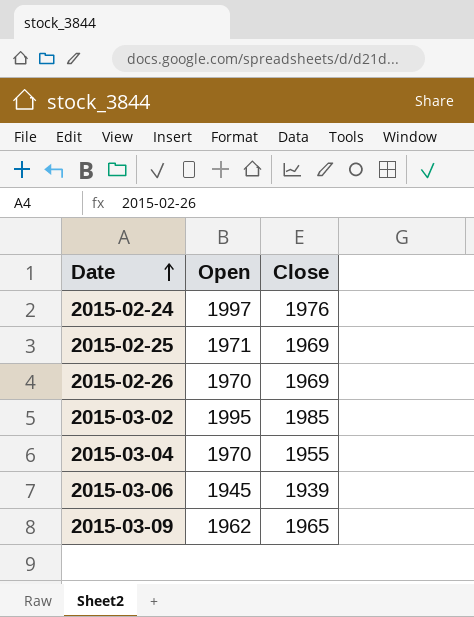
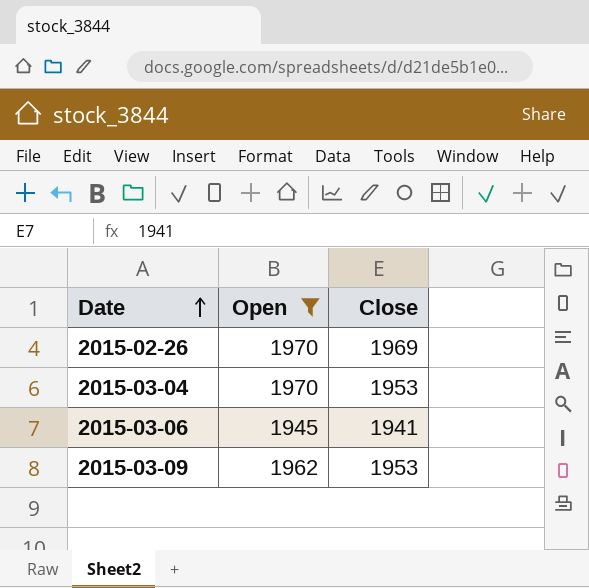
filter: none -> Open <= 1970
2015-03-04 | Close: 1955 -> 1953
2015-03-06 | Close: 1939 -> 1941
2015-03-09 | Close: 1965 -> 1953

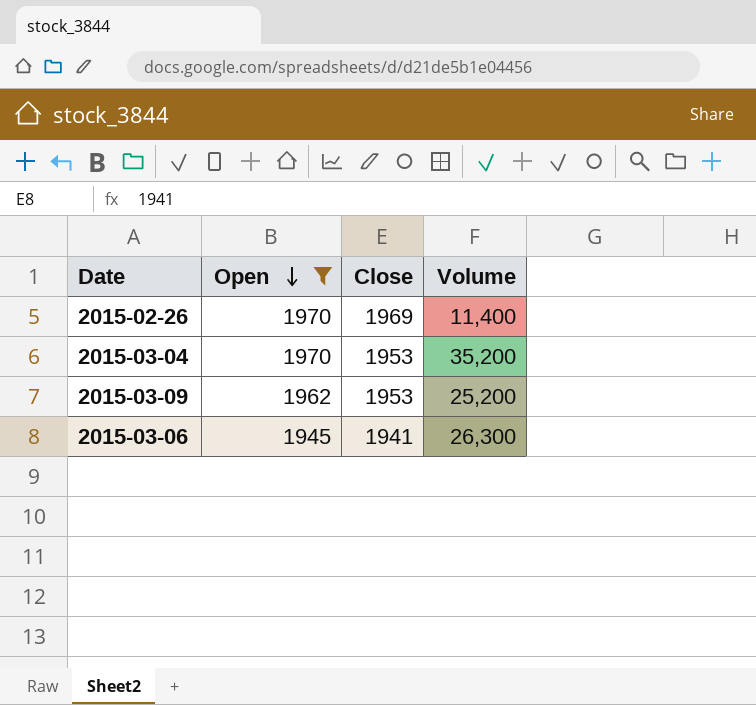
row order: Date ascending -> Open descending
column Volume | position: none -> 4

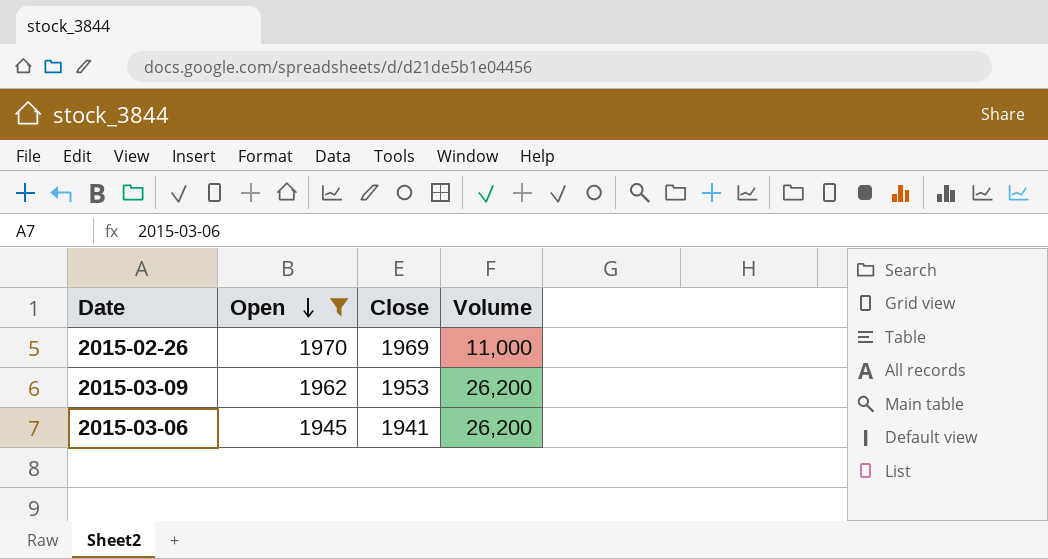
row 2015-03-04: 1970 | 1953 | 35,200 -> none
2015-02-26 | Volume: 11,400 -> 11,000
2015-03-09 | Volume: 25,200 -> 26,200
2015-03-06 | Volume: 26,300 -> 26,200

